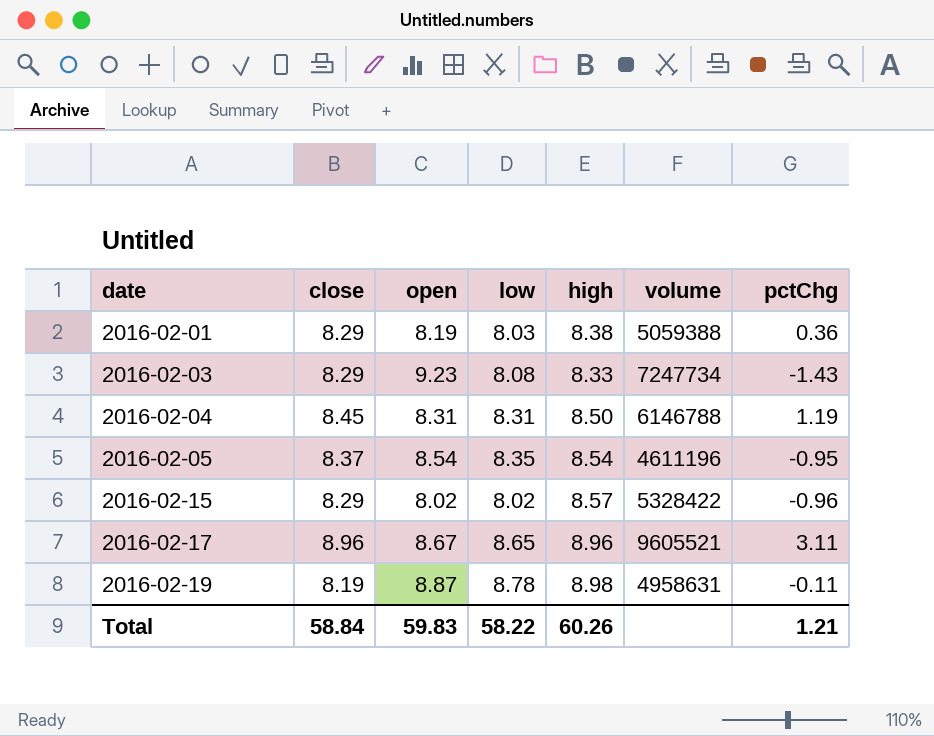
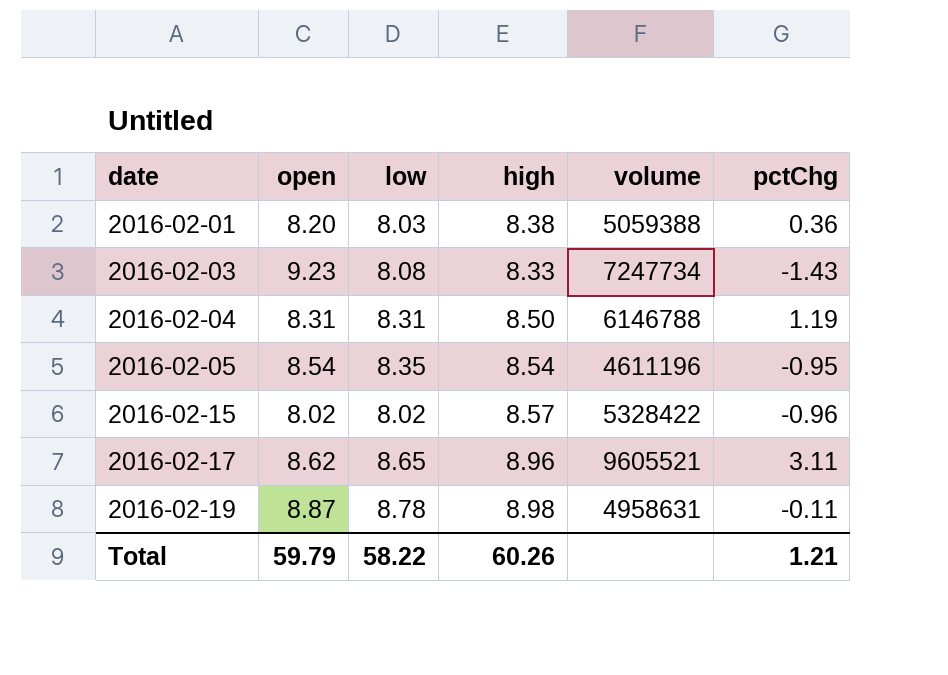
column close | position: 2 -> none
2016-02-01 | open: 8.19 -> 8.20
2016-02-17 | open: 8.67 -> 8.62
Total | open: 59.83 -> 59.79

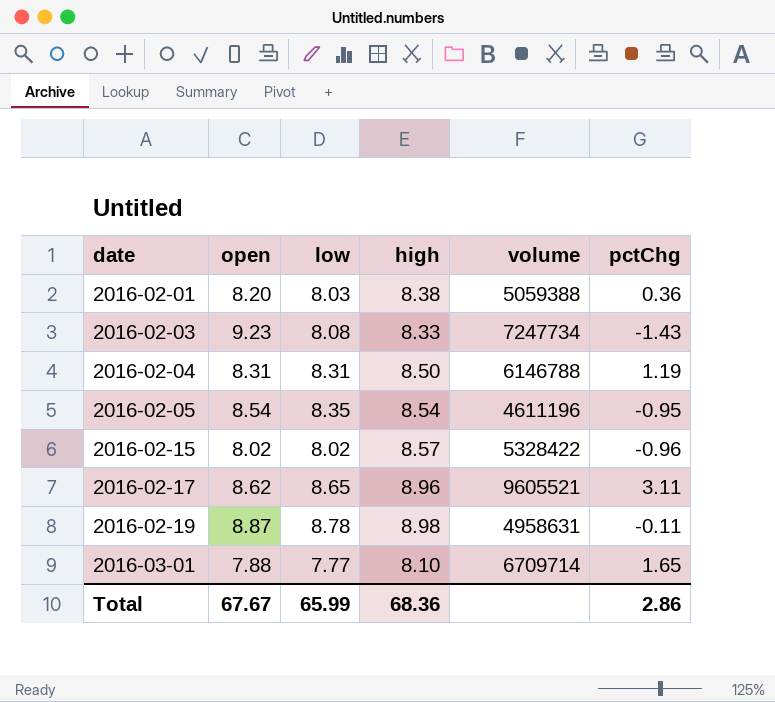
row 2016-03-01: none -> 7.88 | 7.77 | 8.10 | 6709714 | 1.65
Total | open: 59.79 -> 67.67
Total | low: 58.22 -> 65.99
Total | high: 60.26 -> 68.36
Total | pctChg: 1.21 -> 2.86

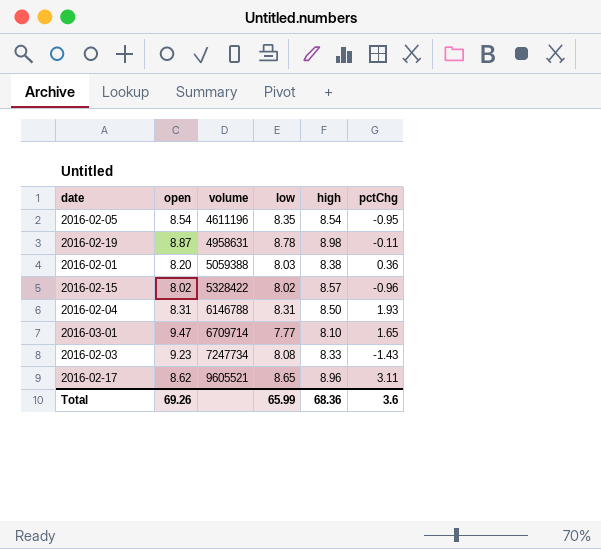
row order: date ascending -> volume ascending
column volume | position: 5 -> 3
2016-02-04 | pctChg: 1.19 -> 1.93
2016-03-01 | open: 7.88 -> 9.47
Total | open: 67.67 -> 69.26
Total | pctChg: 2.86 -> 3.6

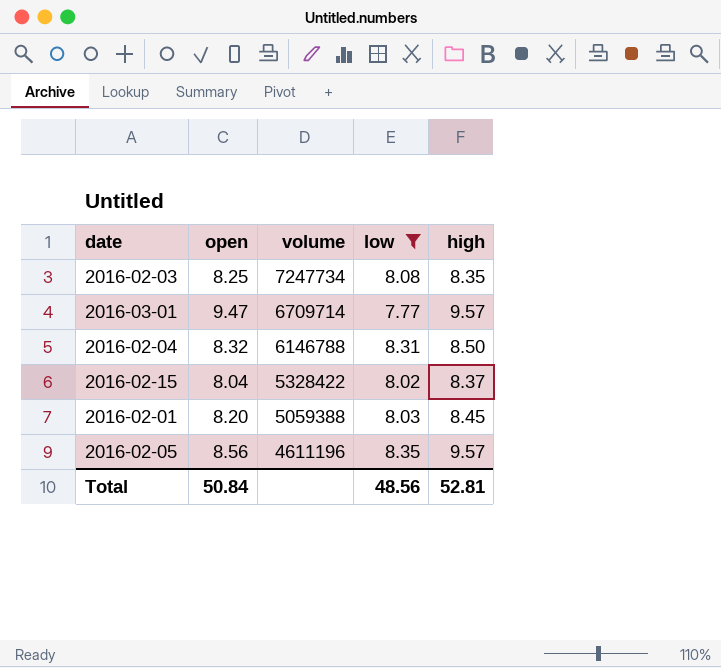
filter: none -> low <= 8.35
row order: volume ascending -> volume descending
column pctChg | position: 6 -> none
2016-02-03 | open: 9.23 -> 8.25
2016-02-03 | high: 8.33 -> 8.35
2016-03-01 | high: 8.10 -> 9.57
2016-02-04 | open: 8.31 -> 8.32
2016-02-15 | open: 8.02 -> 8.04
2016-02-15 | high: 8.57 -> 8.37
2016-02-01 | high: 8.38 -> 8.45
2016-02-05 | open: 8.54 -> 8.56
2016-02-05 | high: 8.54 -> 9.57
Total | open: 69.26 -> 50.84
Total | low: 65.99 -> 48.56
Total | high: 68.36 -> 52.81

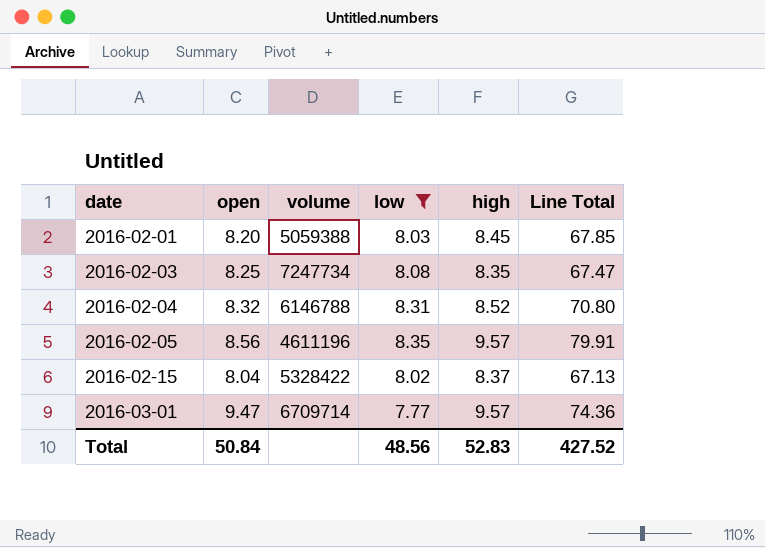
row order: volume descending -> date ascending
column Line Total | formula: none -> [low] * [high]
2016-02-04 | high: 8.50 -> 8.52
Total | high: 52.81 -> 52.83

